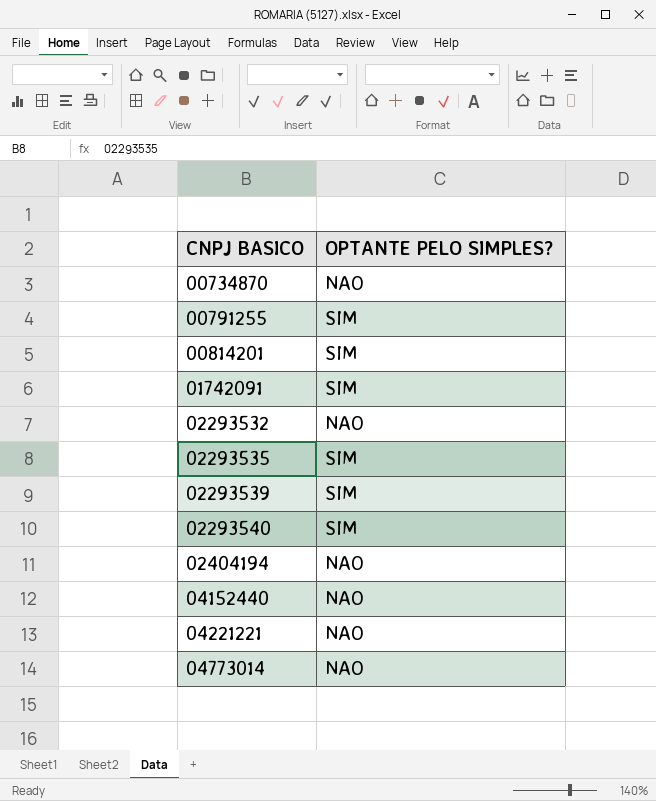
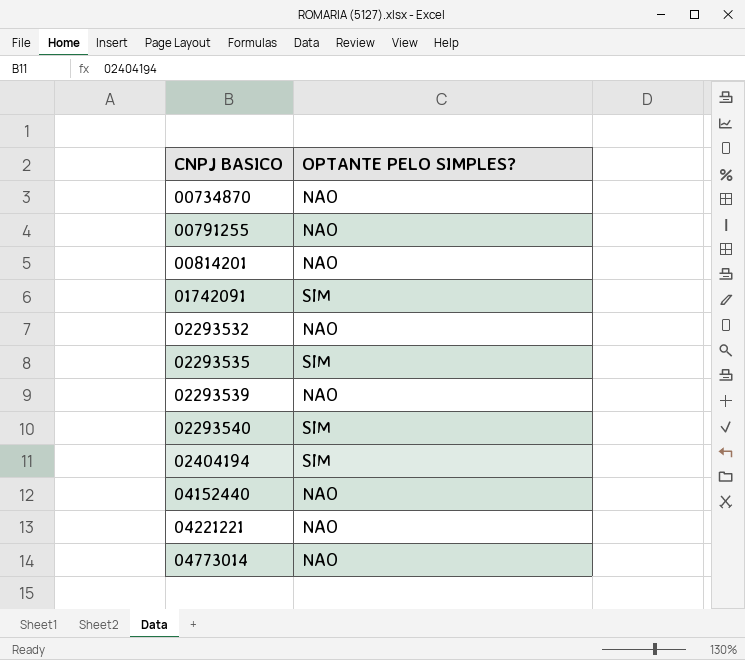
00791255 | OPTANTE PELO SIMPLES?: SIM -> NAO
00814201 | OPTANTE PELO SIMPLES?: SIM -> NAO
02293539 | OPTANTE PELO SIMPLES?: SIM -> NAO
02404194 | OPTANTE PELO SIMPLES?: NAO -> SIM

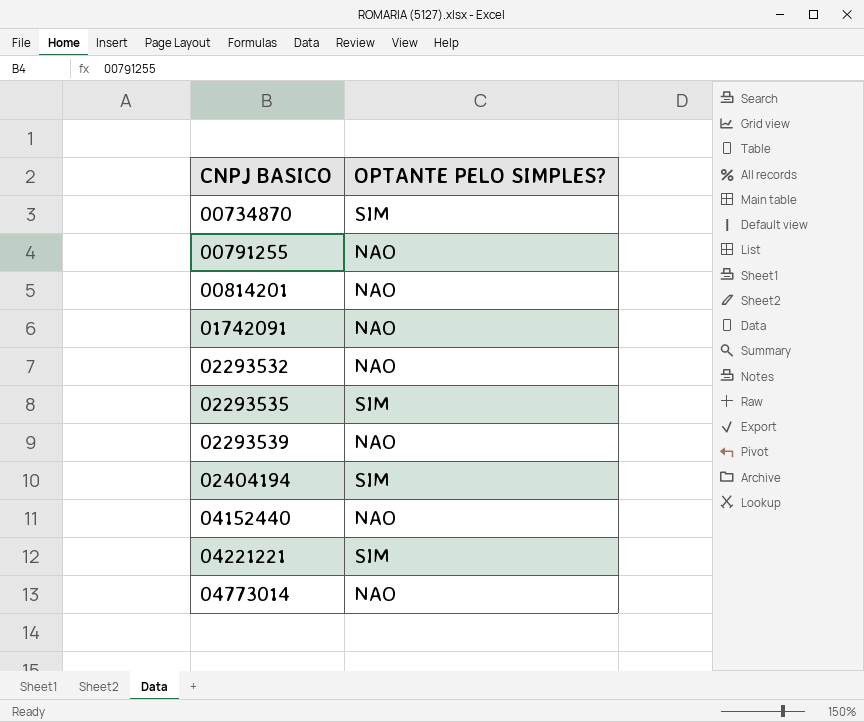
row 02293540: SIM -> none
00734870 | OPTANTE PELO SIMPLES?: NAO -> SIM
01742091 | OPTANTE PELO SIMPLES?: SIM -> NAO
04221221 | OPTANTE PELO SIMPLES?: NAO -> SIM

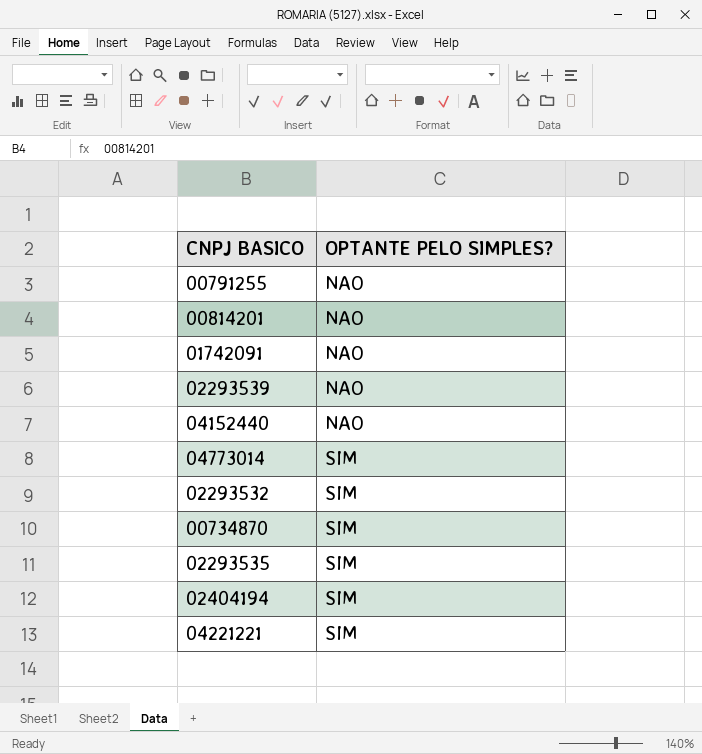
row order: CNPJ BASICO ascending -> OPTANTE PELO SIMPLES? ascending
04773014 | OPTANTE PELO SIMPLES?: NAO -> SIM
02293532 | OPTANTE PELO SIMPLES?: NAO -> SIM

